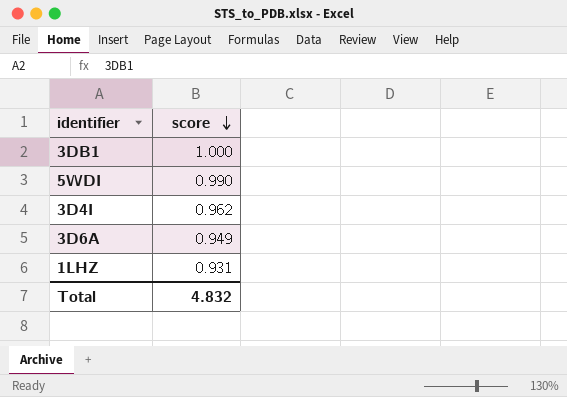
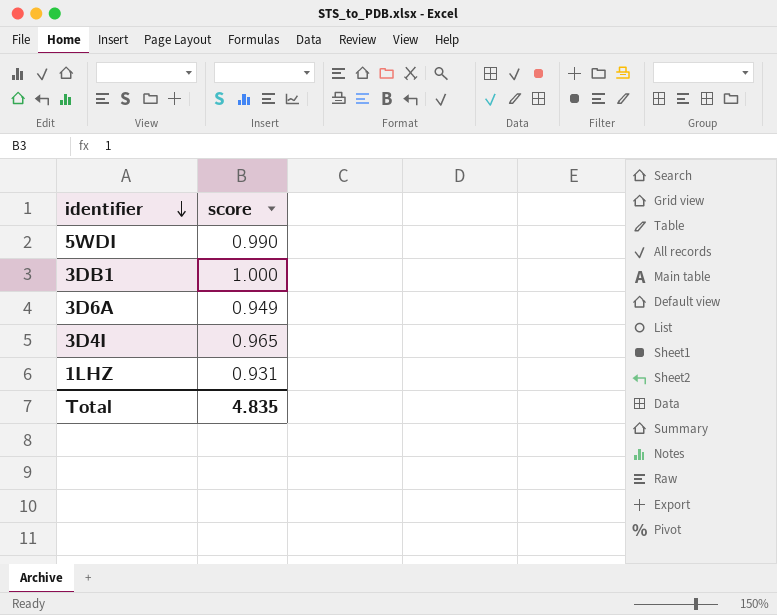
row order: score descending -> identifier descending
3D4I | score: 0.962 -> 0.965
Total | score: 4.832 -> 4.835

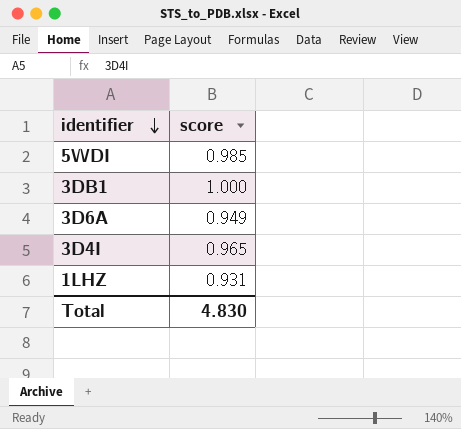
5WDI | score: 0.990 -> 0.985
Total | score: 4.835 -> 4.830

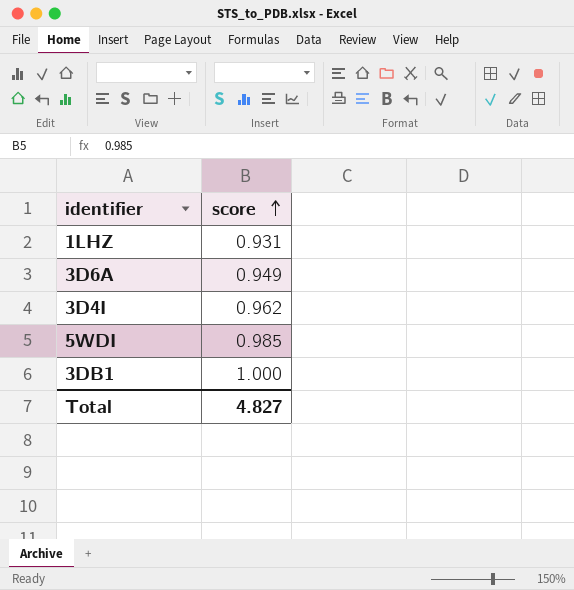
row order: identifier descending -> score ascending
3D4I | score: 0.965 -> 0.962
Total | score: 4.830 -> 4.827

